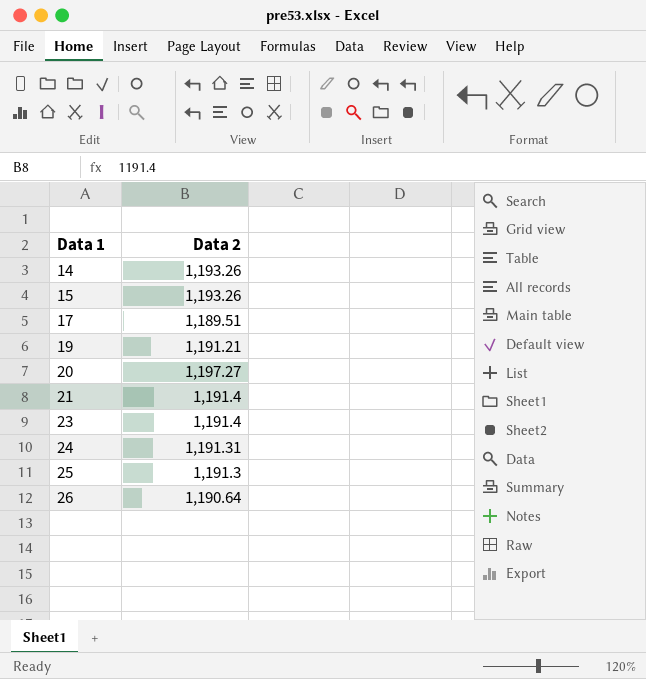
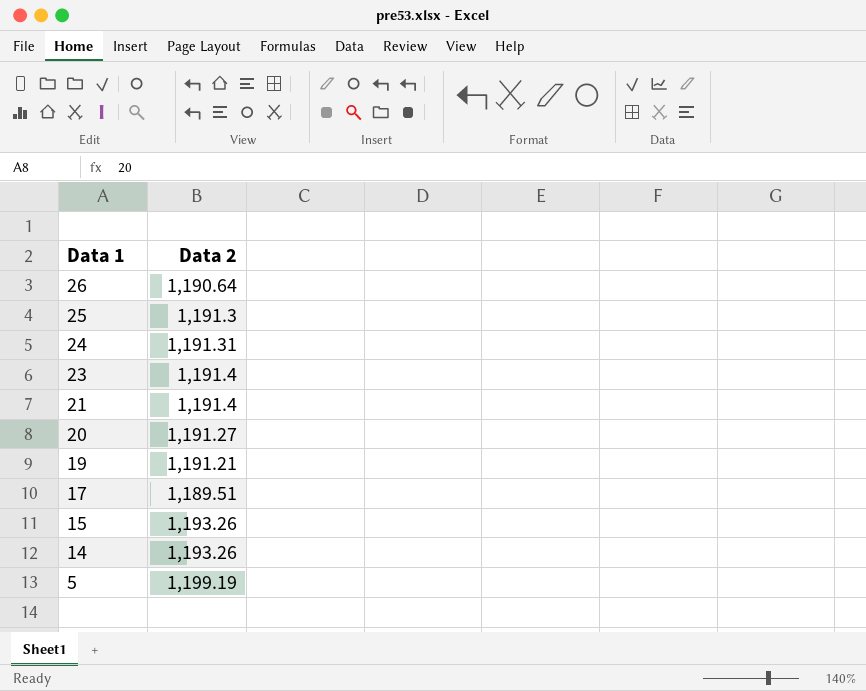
row order: Data 1 ascending -> Data 1 descending
20 | Data 2: 1,197.27 -> 1,191.27
row 5: none -> 1,199.19

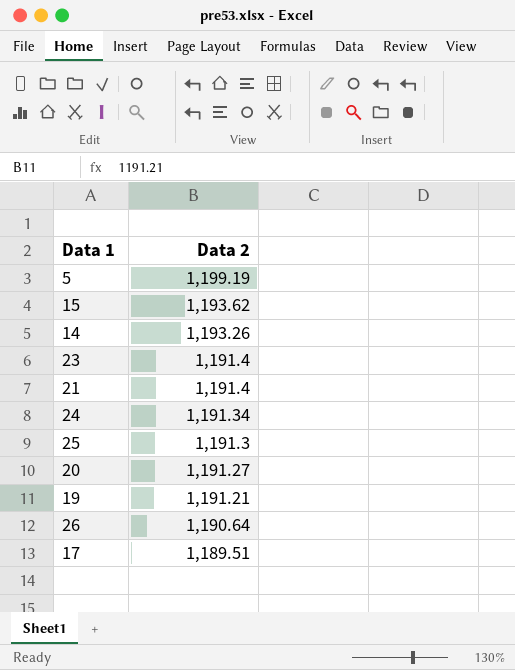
row order: Data 1 descending -> Data 2 descending
15 | Data 2: 1,193.26 -> 1,193.62
24 | Data 2: 1,191.31 -> 1,191.34

